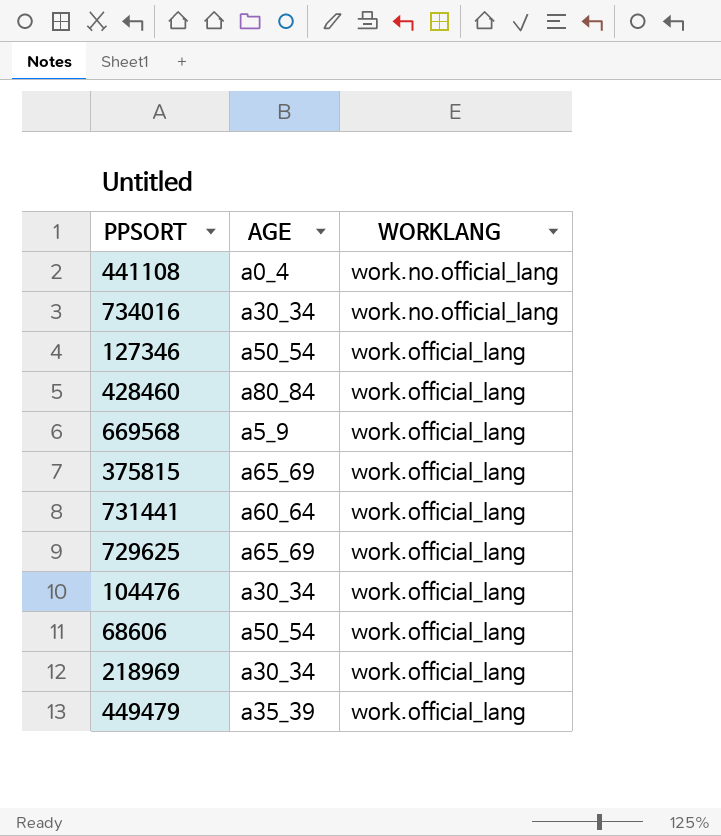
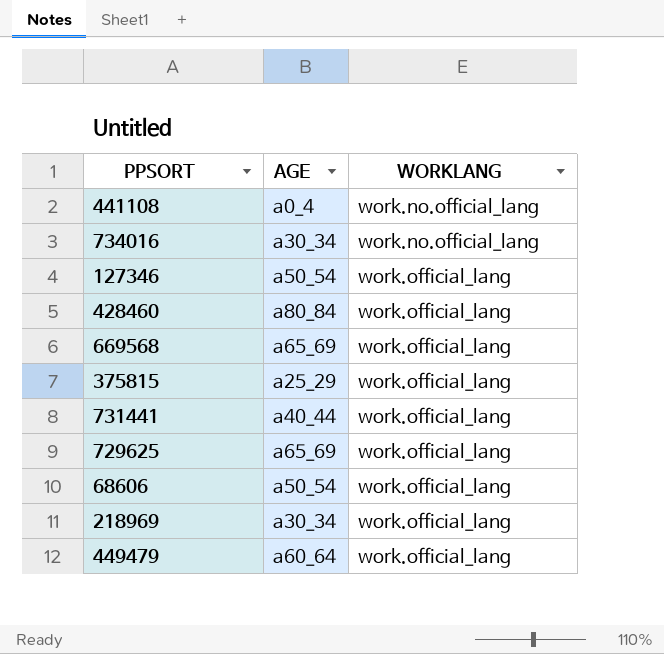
row 104476: a30_34 | work.official_lang -> none
669568 | AGE: a5_9 -> a65_69
375815 | AGE: a65_69 -> a25_29
731441 | AGE: a60_64 -> a40_44
449479 | AGE: a35_39 -> a60_64

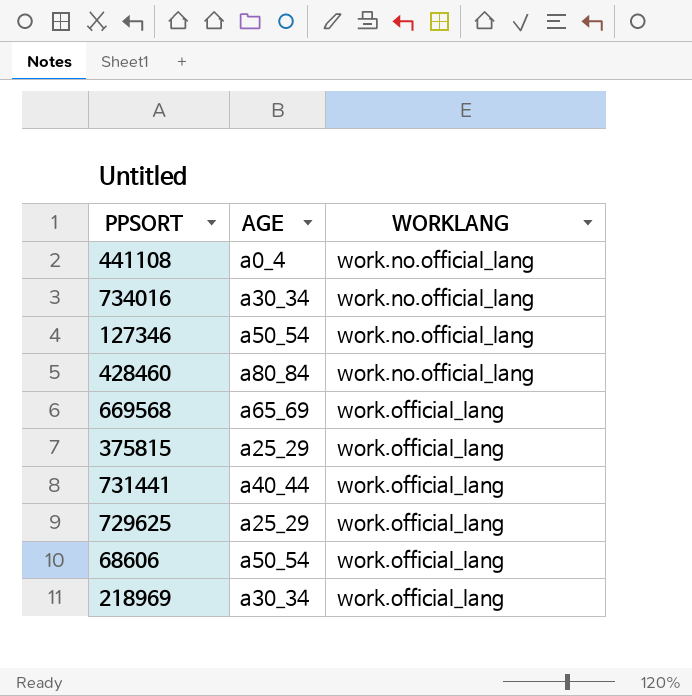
row 449479: a60_64 | work.official_lang -> none
127346 | WORKLANG: work.official_lang -> work.no.official_lang
428460 | WORKLANG: work.official_lang -> work.no.official_lang
729625 | AGE: a65_69 -> a25_29

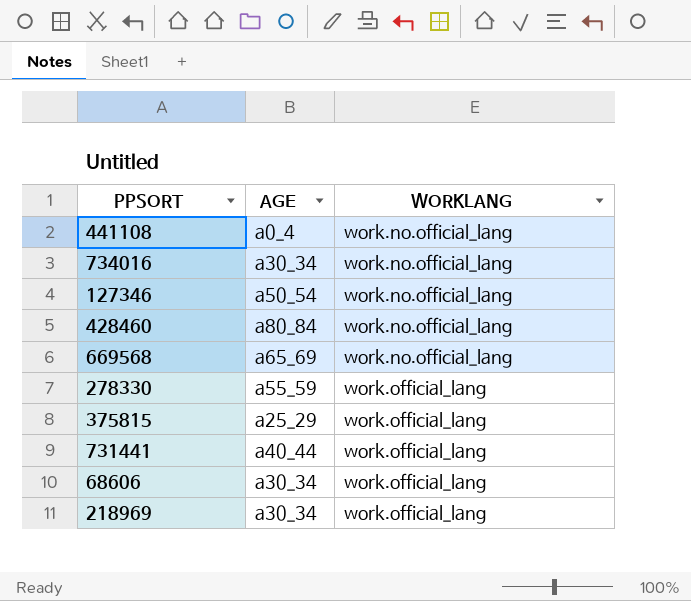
row 729625: a25_29 | work.official_lang -> none
669568 | WORKLANG: work.official_lang -> work.no.official_lang
row 278330: none -> a55_59 | work.official_lang
68606 | AGE: a50_54 -> a30_34

